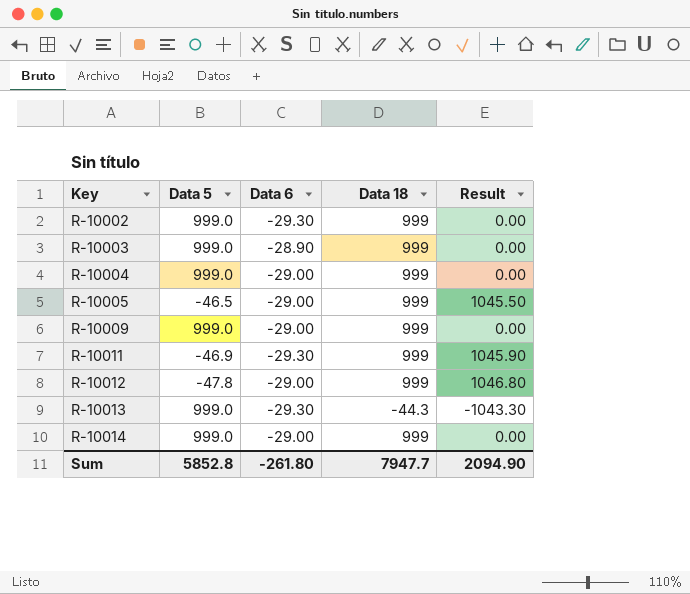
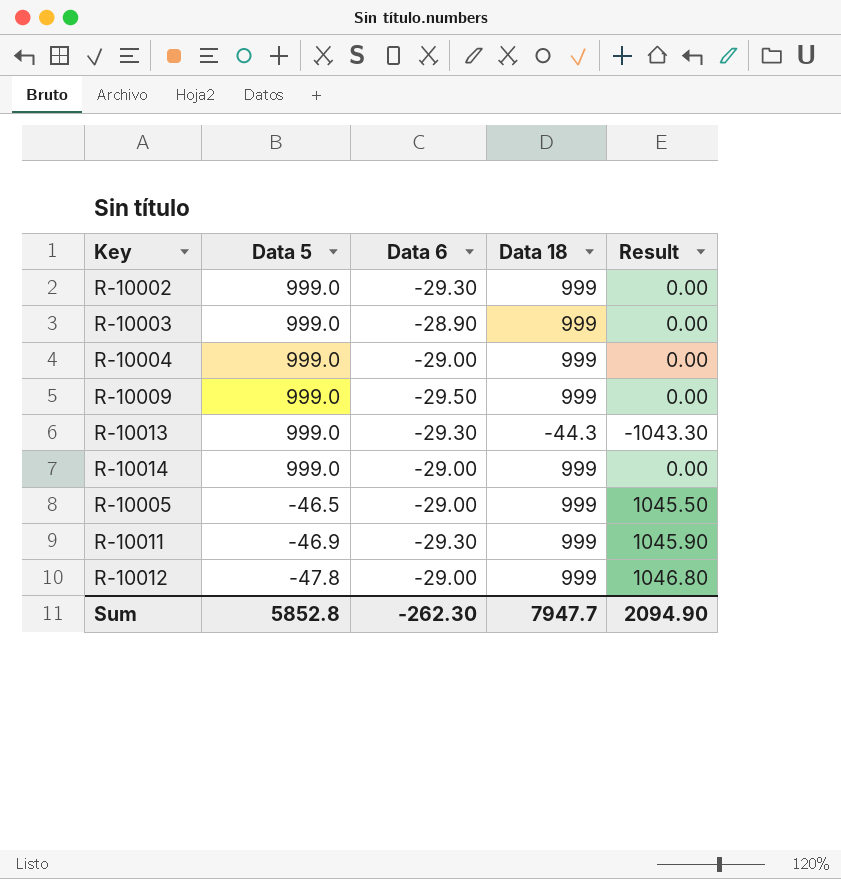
row order: Key ascending -> Data 5 descending
R-10009 | Data 6: -29.00 -> -29.50
Sum | Data 6: -261.80 -> -262.30

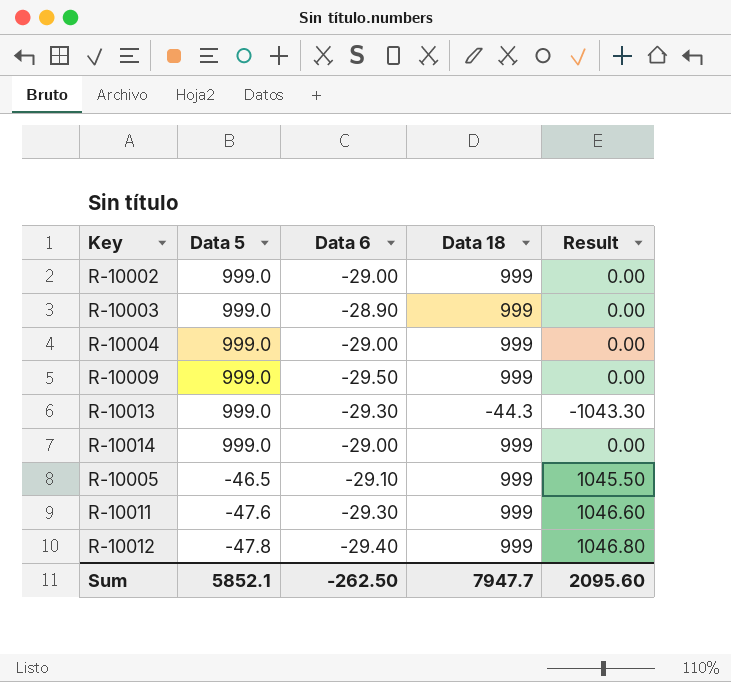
R-10002 | Data 6: -29.30 -> -29.00
R-10005 | Data 6: -29.00 -> -29.10
R-10011 | Data 5: -46.9 -> -47.6
R-10011 | Result: 1045.90 -> 1046.60
R-10012 | Data 6: -29.00 -> -29.40
Sum | Data 5: 5852.8 -> 5852.1
Sum | Data 6: -262.30 -> -262.50
Sum | Result: 2094.90 -> 2095.60

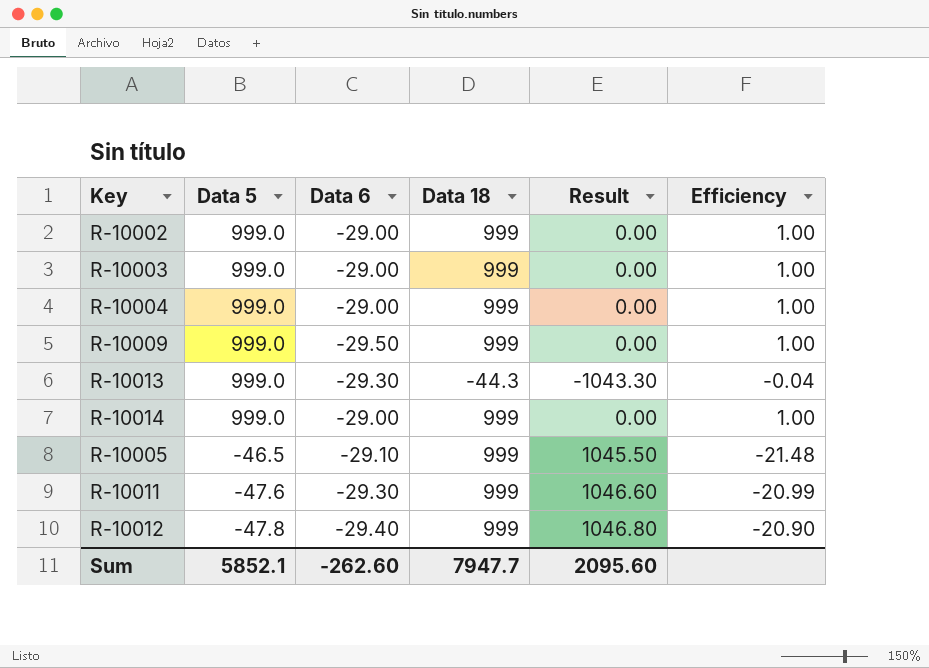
column Efficiency | formula: none -> [Data 18] / [Data 5]
R-10003 | Data 6: -28.90 -> -29.00
Sum | Data 6: -262.50 -> -262.60

